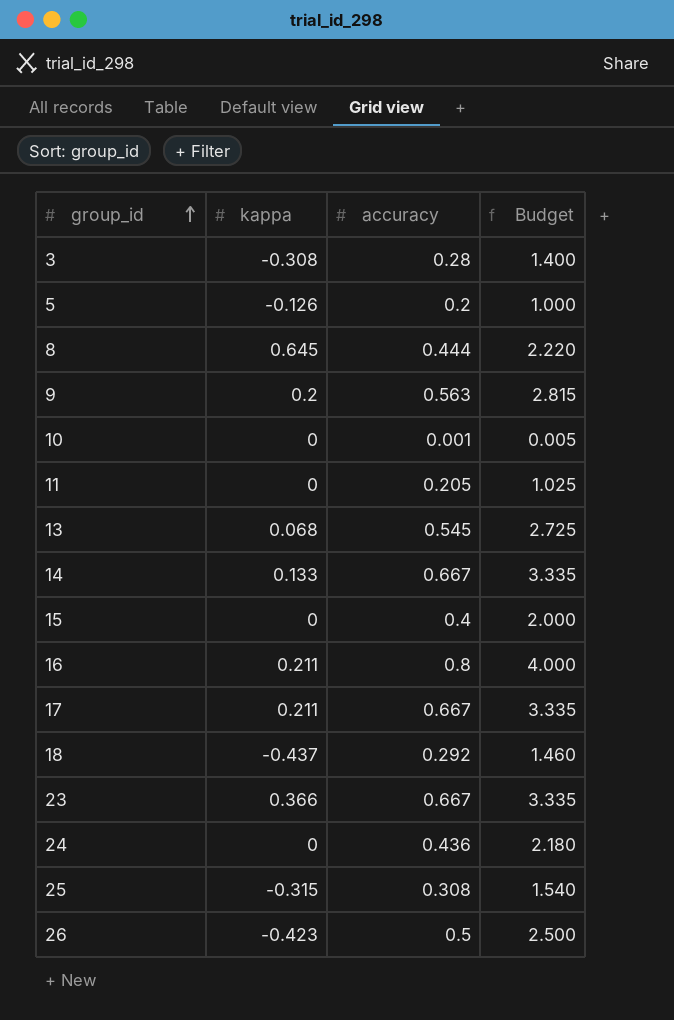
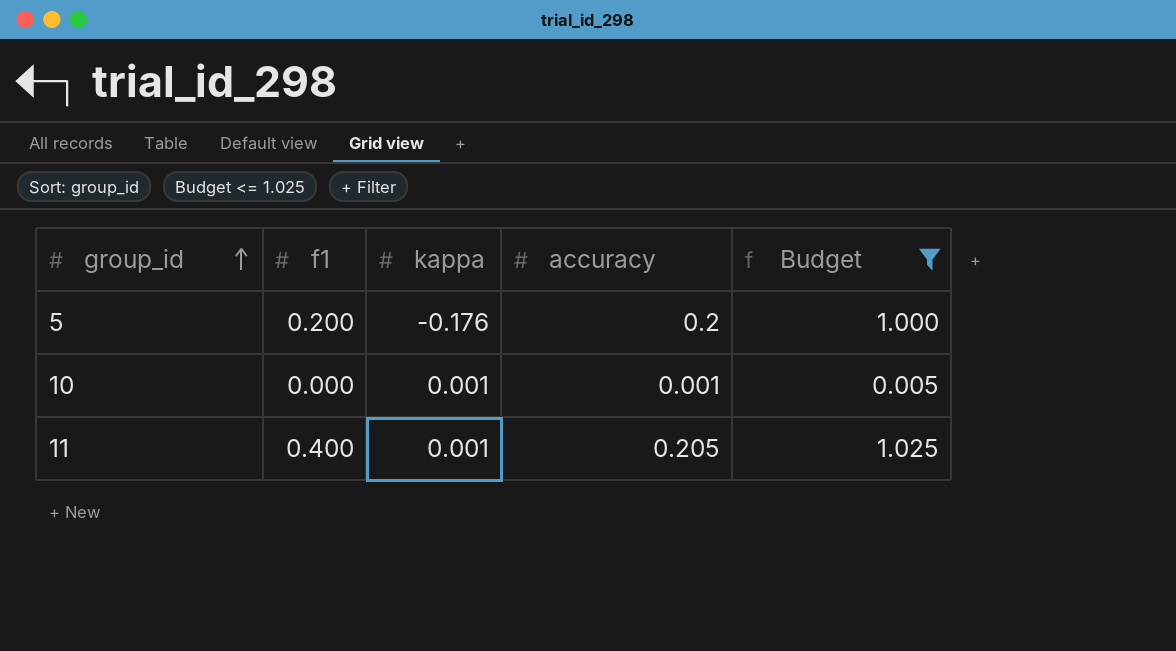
filter: none -> Budget <= 1.025
column f1 | position: none -> 2
5 | kappa: -0.126 -> -0.176
10 | kappa: 0 -> 0.001
11 | kappa: 0 -> 0.001

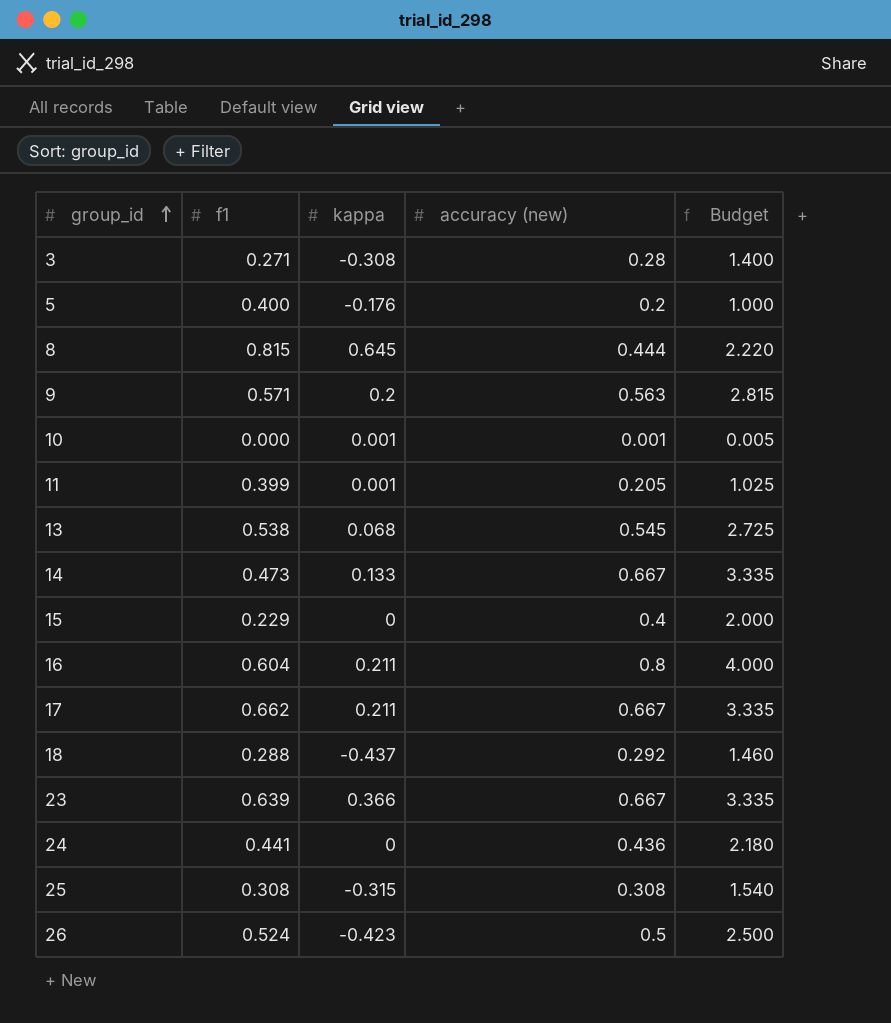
filter: Budget <= 1.025 -> none
column name: accuracy -> accuracy (new)
5 | f1: 0.200 -> 0.400
11 | f1: 0.400 -> 0.399

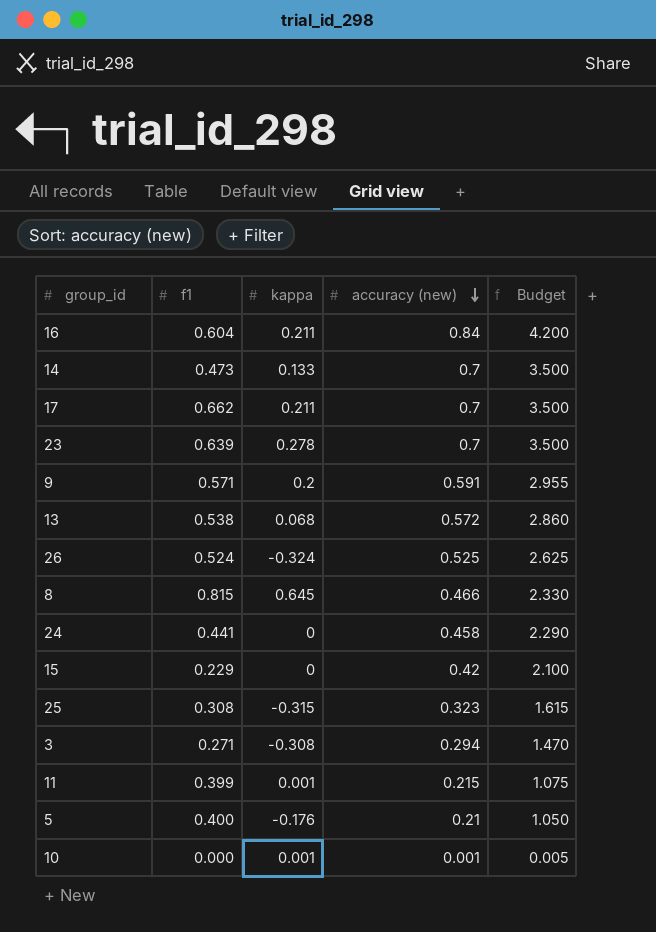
row order: group_id ascending -> accuracy (new) descending
row 18: 0.288 | -0.437 | 0.292 | 1.460 -> none
16 | accuracy (new): 0.8 -> 0.84
16 | Budget: 4.000 -> 4.200
14 | accuracy (new): 0.667 -> 0.7
14 | Budget: 3.335 -> 3.500
17 | accuracy (new): 0.667 -> 0.7
17 | Budget: 3.335 -> 3.500
23 | kappa: 0.366 -> 0.278
23 | accuracy (new): 0.667 -> 0.7
23 | Budget: 3.335 -> 3.500
9 | accuracy (new): 0.563 -> 0.591
9 | Budget: 2.815 -> 2.955
13 | accuracy (new): 0.545 -> 0.572
13 | Budget: 2.725 -> 2.860
26 | kappa: -0.423 -> -0.324
26 | accuracy (new): 0.5 -> 0.525
26 | Budget: 2.500 -> 2.625
8 | accuracy (new): 0.444 -> 0.466
8 | Budget: 2.220 -> 2.330
24 | accuracy (new): 0.436 -> 0.458
24 | Budget: 2.180 -> 2.290
15 | accuracy (new): 0.4 -> 0.42
15 | Budget: 2.000 -> 2.100
25 | accuracy (new): 0.308 -> 0.323
25 | Budget: 1.540 -> 1.615
3 | accuracy (new): 0.28 -> 0.294
3 | Budget: 1.400 -> 1.470
11 | accuracy (new): 0.205 -> 0.215
11 | Budget: 1.025 -> 1.075
5 | accuracy (new): 0.2 -> 0.21
5 | Budget: 1.000 -> 1.050

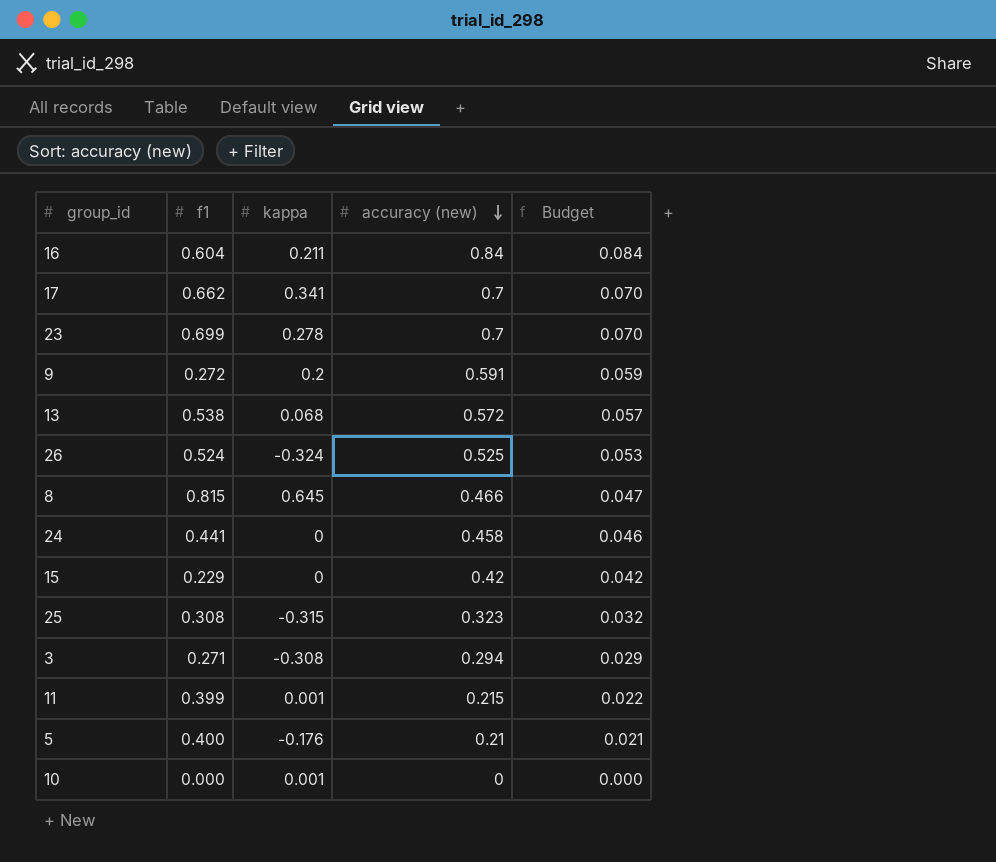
column Budget | formula: [accuracy (new)] * 5 -> [accuracy (new)] * 0.1
row 14: 0.473 | 0.133 | 0.7 | 3.500 -> none
17 | kappa: 0.211 -> 0.341
23 | f1: 0.639 -> 0.699
9 | f1: 0.571 -> 0.272
10 | accuracy (new): 0.001 -> 0

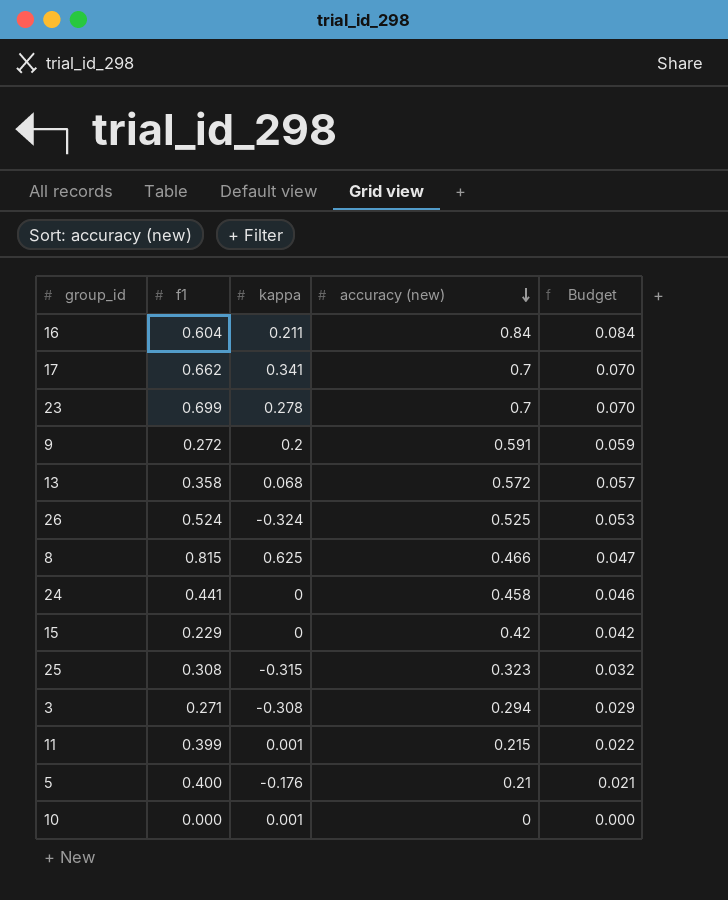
13 | f1: 0.538 -> 0.358
8 | kappa: 0.645 -> 0.625

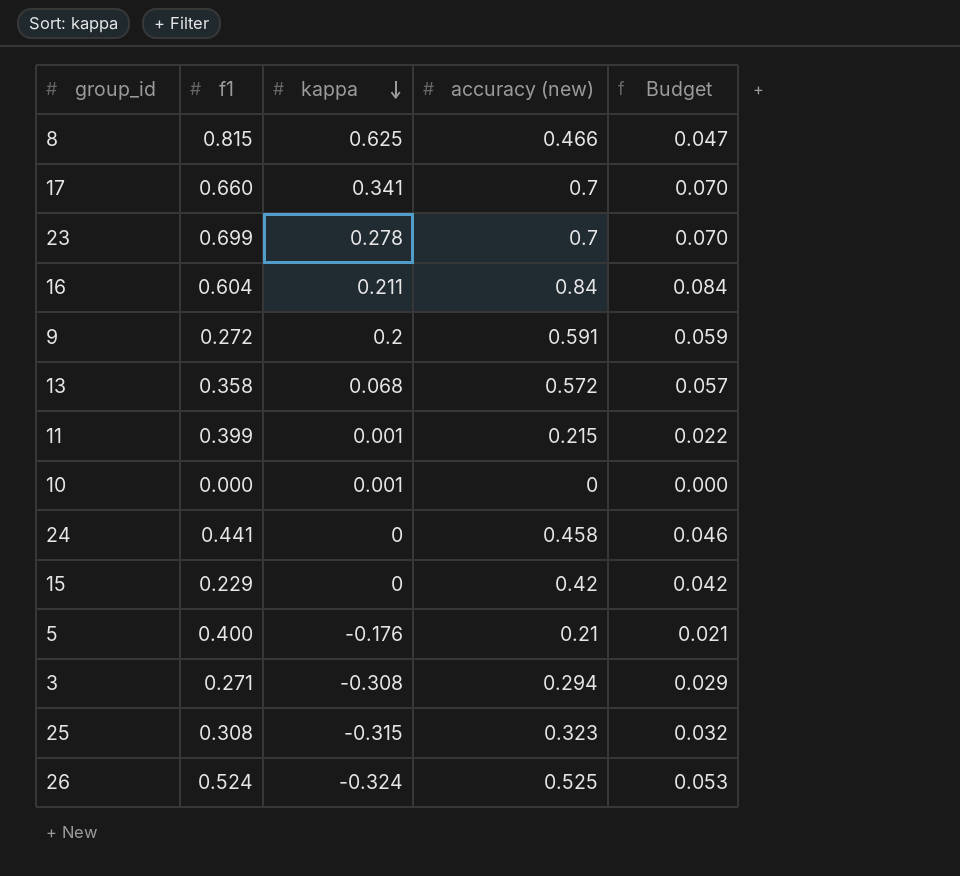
row order: accuracy (new) descending -> kappa descending
17 | f1: 0.662 -> 0.660

